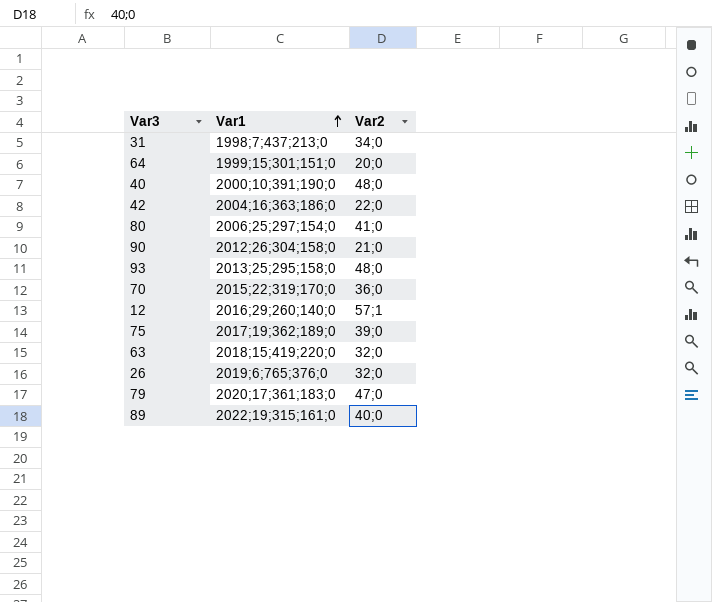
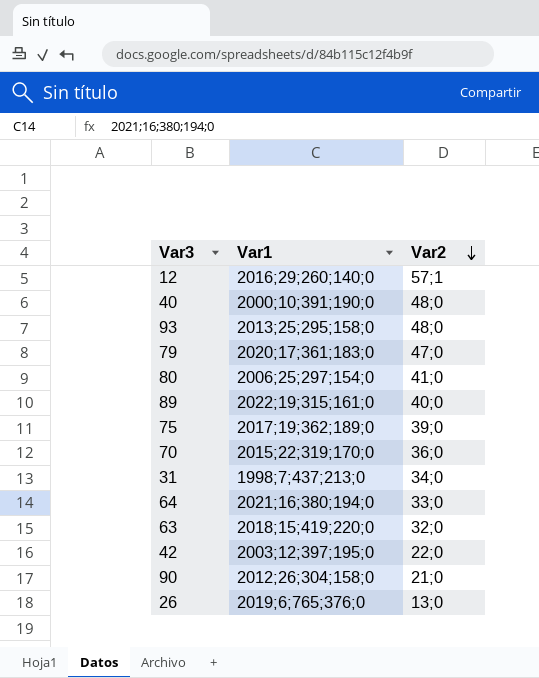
row order: Var1 ascending -> Var2 descending
64 | Var1: 1999;15;301;151;0 -> 2021;16;380;194;0
64 | Var2: 20;0 -> 33;0
42 | Var1: 2004;16;363;186;0 -> 2003;12;397;195;0
26 | Var2: 32;0 -> 13;0

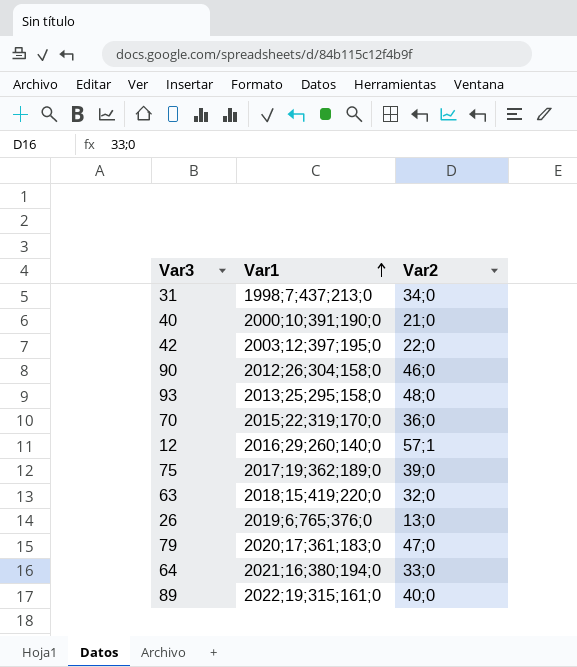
row order: Var2 descending -> Var1 ascending
row 80: 2006;25;297;154;0 | 41;0 -> none
40 | Var2: 48;0 -> 21;0
90 | Var2: 21;0 -> 46;0

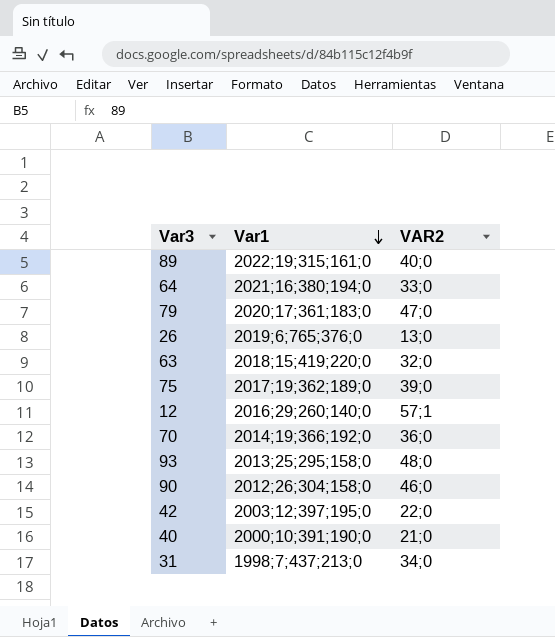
row order: Var1 ascending -> Var1 descending
column name: Var2 -> VAR2
70 | Var1: 2015;22;319;170;0 -> 2014;19;366;192;0

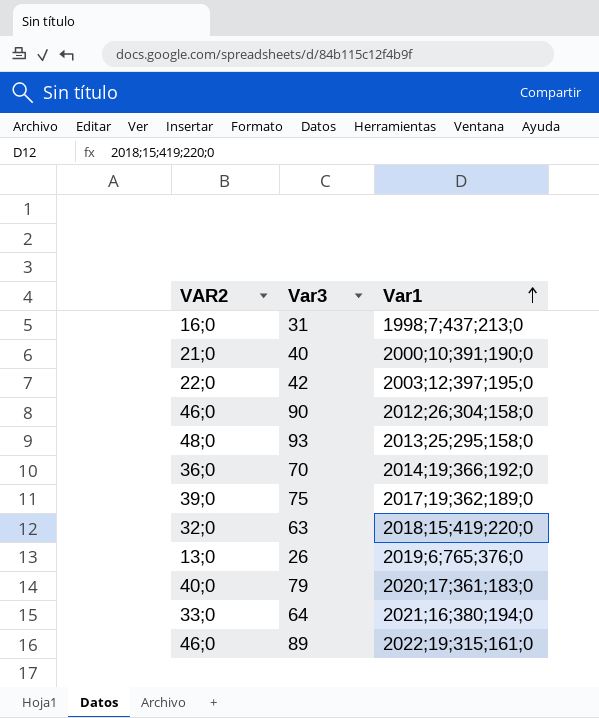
row order: Var1 descending -> Var1 ascending
column VAR2 | position: 3 -> 1
row 12: 2016;29;260;140;0 | 57;1 -> none
31 | VAR2: 34;0 -> 16;0
79 | VAR2: 47;0 -> 40;0
89 | VAR2: 40;0 -> 46;0

